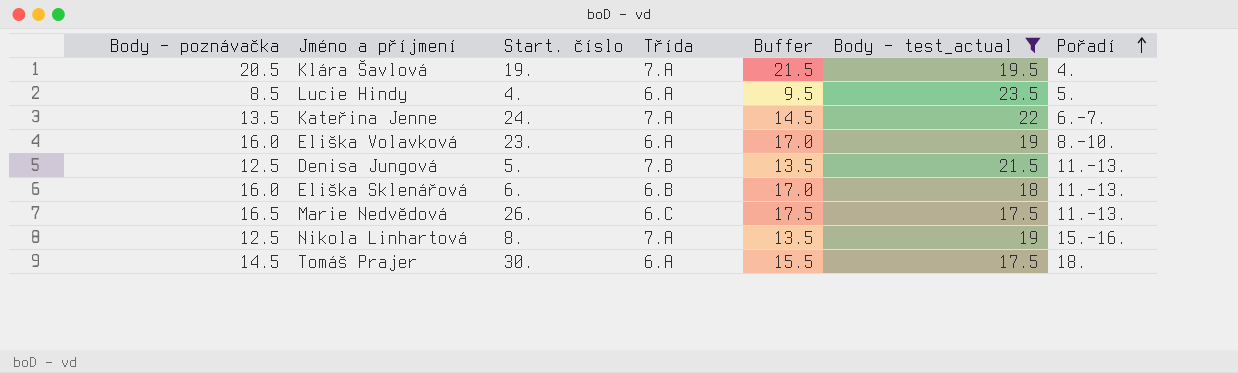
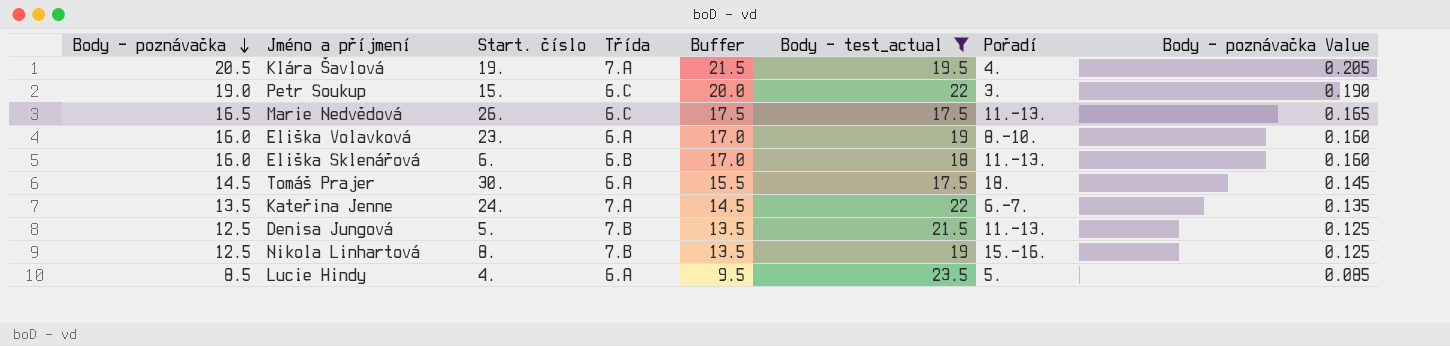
row order: Pořadí ascending -> Body - poznávačka descending
column Body - poznávačka Value | formula: none -> [Body - poznávačka] * 0.01
row Petr Soukup: none -> 19.0 | 15. | 6.C | 20.0 | 22 | 3. | 0.190
Nikola Linhartová | Třída: 7.A -> 7.B

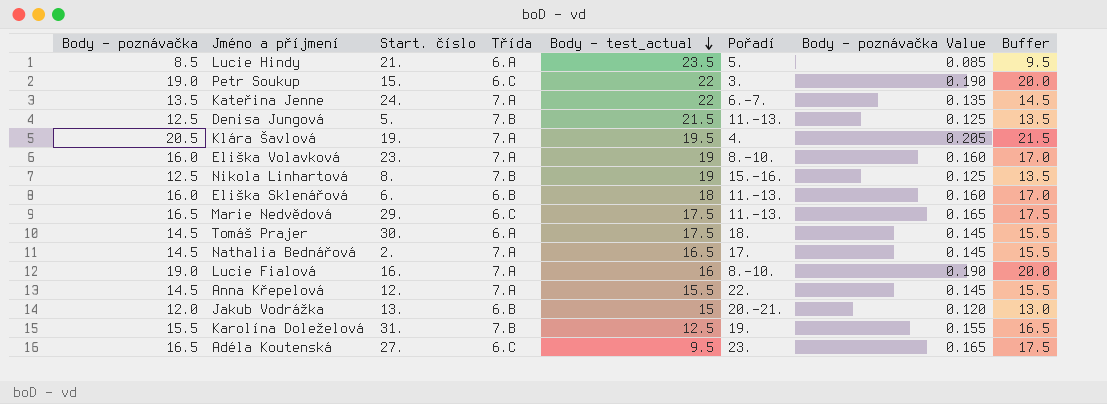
filter: Body - test_actual >= 17.5 -> none
row order: Body - poznávačka descending -> Body - test_actual descending
column Buffer | position: 5 -> 8
Lucie Hindy | Start. číslo: 4. -> 21.
Eliška Volavková | Třída: 6.A -> 7.A
Marie Nedvědová | Start. číslo: 26. -> 29.

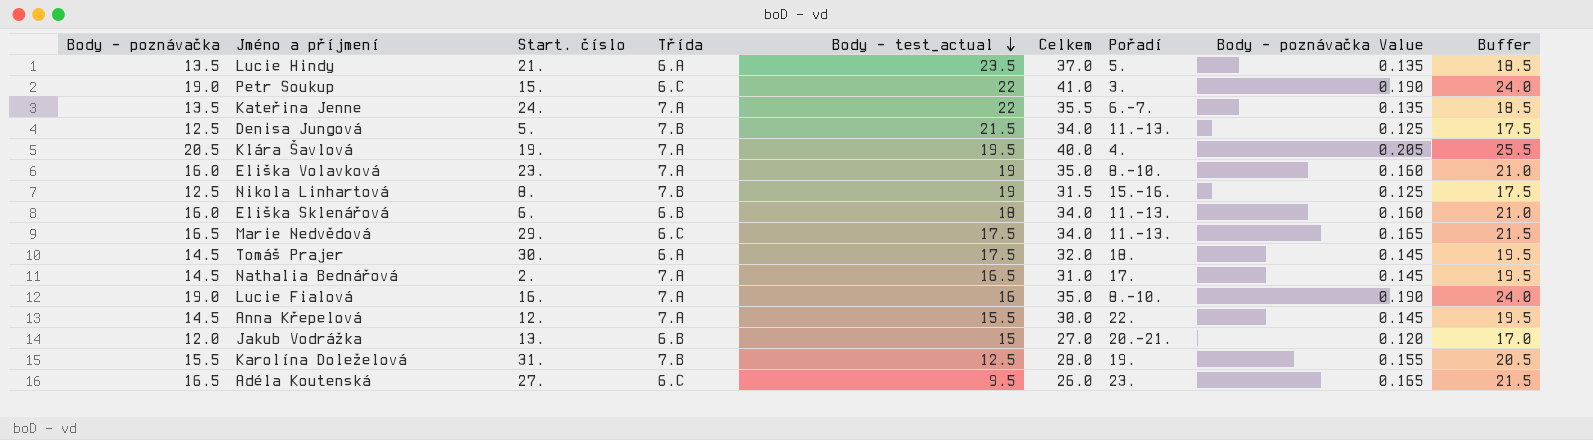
column Celkem | formula: none -> [Body - poznávačka] + [Body - test_actual]
column Buffer | formula: [Body - poznávačka] + 1 -> [Body - poznávačka] + 5
Lucie Hindy | Body - poznávačka: 8.5 -> 13.5
Lucie Hindy | Body - poznávačka Value: 0.085 -> 0.135

